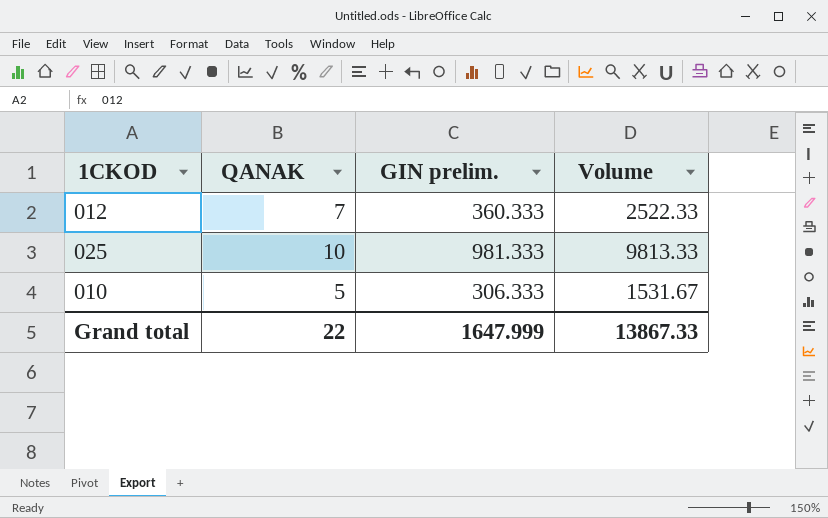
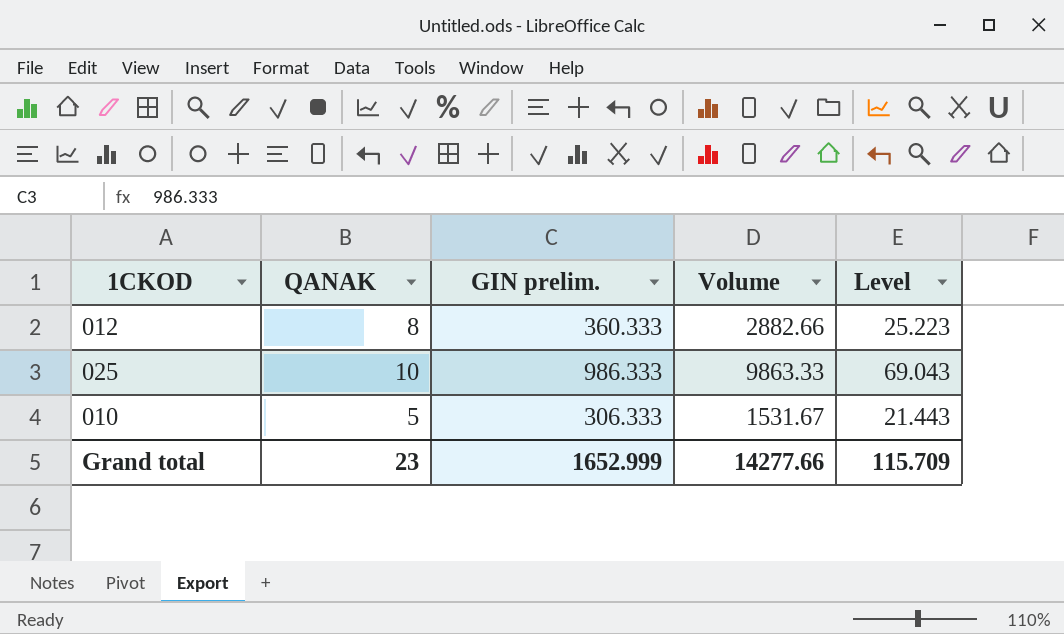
column Level | formula: none -> [GIN prelim.] * 0.07
012 | QANAK: 7 -> 8
012 | Volume: 2522.33 -> 2882.66
025 | GIN prelim.: 981.333 -> 986.333
025 | Volume: 9813.33 -> 9863.33
Grand total | QANAK: 22 -> 23
Grand total | GIN prelim.: 1647.999 -> 1652.999
Grand total | Volume: 13867.33 -> 14277.66

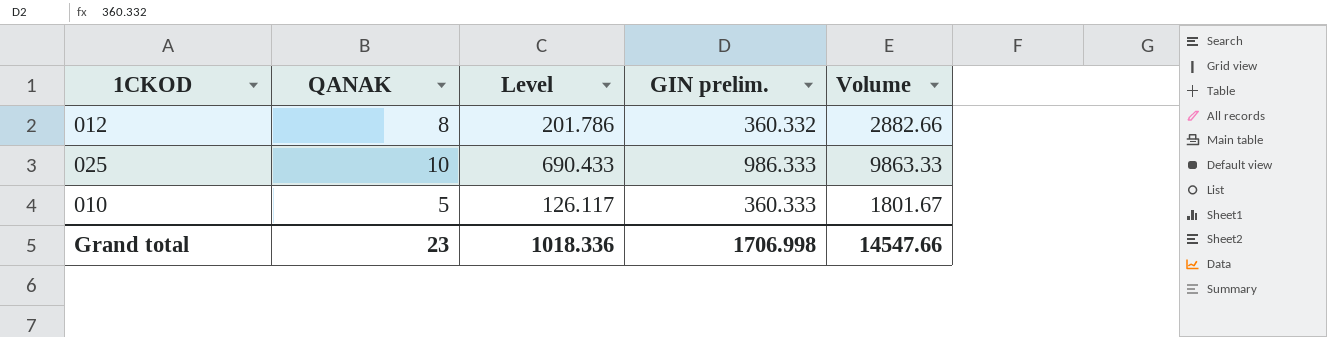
column Level | formula: [GIN prelim.] * 0.07 -> [Volume] * 0.07
column Level | position: 5 -> 3
012 | GIN prelim.: 360.333 -> 360.332
010 | GIN prelim.: 306.333 -> 360.333
010 | Volume: 1531.67 -> 1801.67
Grand total | Level: 115.709 -> 1018.336
Grand total | GIN prelim.: 1652.999 -> 1706.998
Grand total | Volume: 14277.66 -> 14547.66

